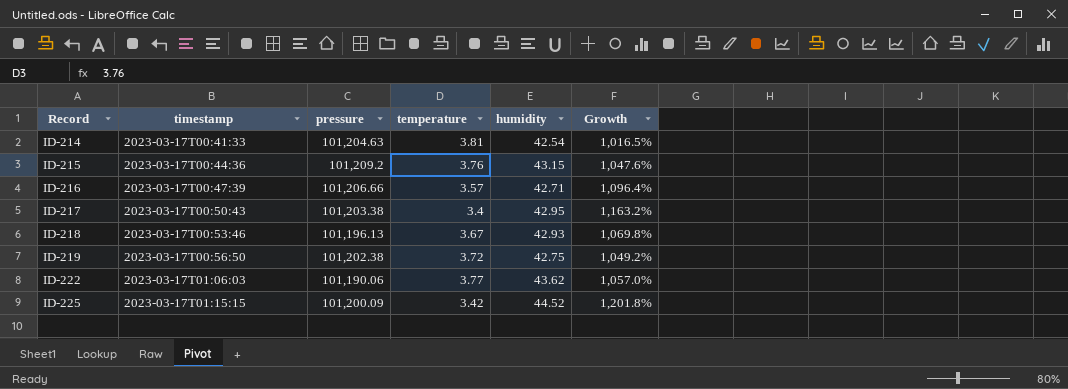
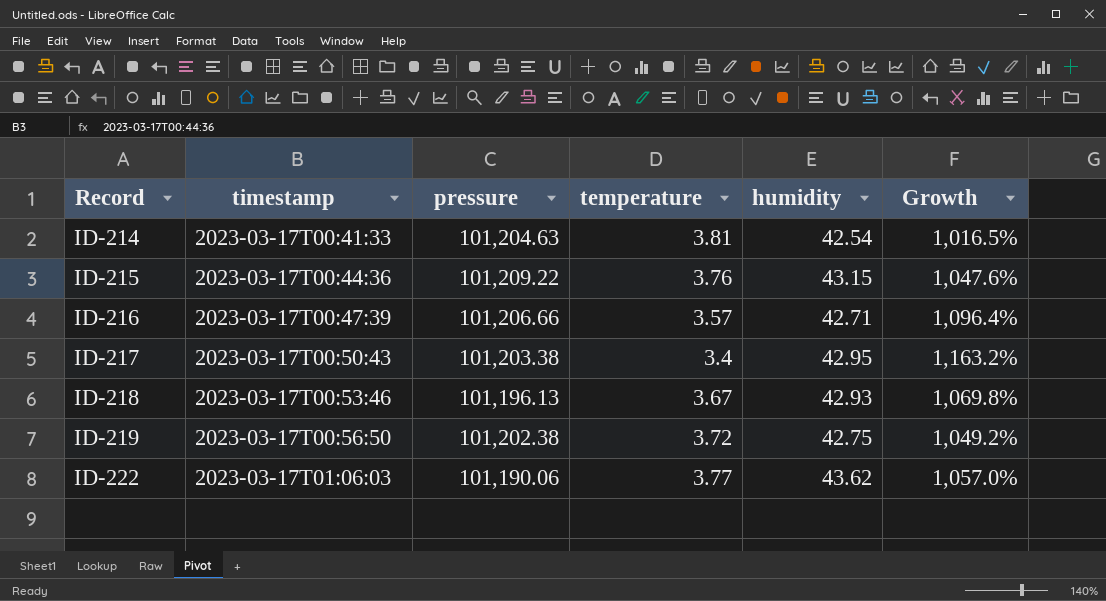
row ID-225: 2023-03-17T01:15:15 | 101,200.09 | 3.42 | 44.52 | 1,201.8% -> none
ID-215 | pressure: 101,209.2 -> 101,209.22

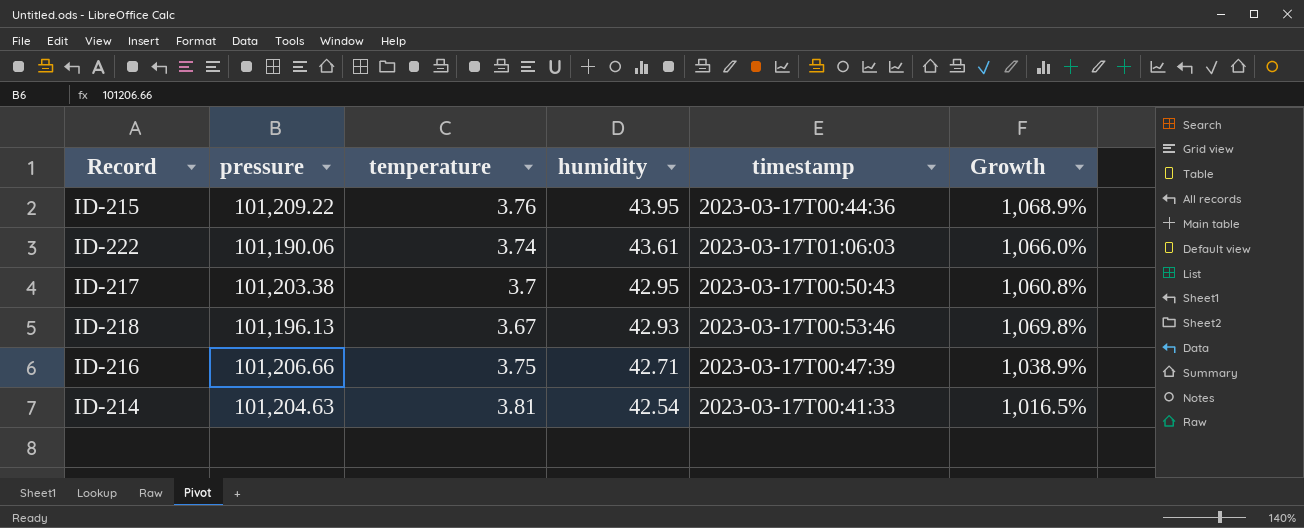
row order: Record ascending -> humidity descending
column timestamp | position: 2 -> 5
row ID-219: 2023-03-17T00:56:50 | 101,202.38 | 3.72 | 42.75 | 1,049.2% -> none
ID-215 | humidity: 43.15 -> 43.95
ID-215 | Growth: 1,047.6% -> 1,068.9%
ID-222 | temperature: 3.77 -> 3.74
ID-222 | humidity: 43.62 -> 43.61
ID-222 | Growth: 1,057.0% -> 1,066.0%
ID-217 | temperature: 3.4 -> 3.7
ID-217 | Growth: 1,163.2% -> 1,060.8%
ID-216 | temperature: 3.57 -> 3.75
ID-216 | Growth: 1,096.4% -> 1,038.9%

